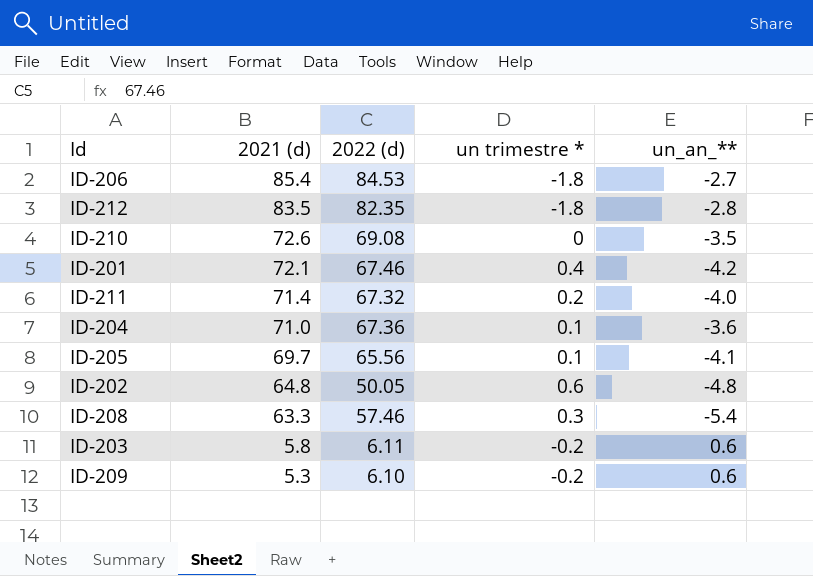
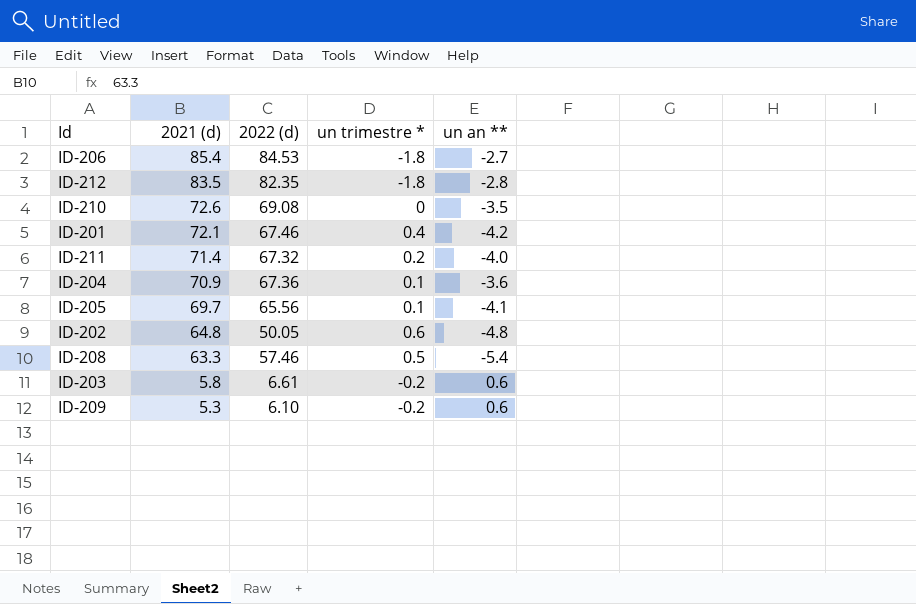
column name: un_an_** -> un an **
ID-204 | 2021 (d): 71.0 -> 70.9
ID-208 | un trimestre *: 0.3 -> 0.5
ID-203 | 2022 (d): 6.11 -> 6.61

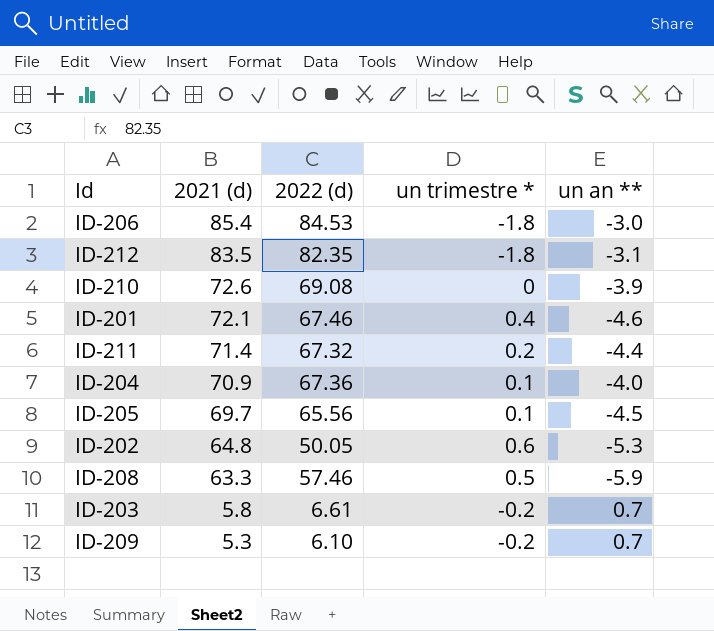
ID-206 | un an **: -2.7 -> -3.0
ID-212 | un an **: -2.8 -> -3.1
ID-210 | un an **: -3.5 -> -3.9
ID-201 | un an **: -4.2 -> -4.6
ID-211 | un an **: -4.0 -> -4.4
ID-204 | un an **: -3.6 -> -4.0
ID-205 | un an **: -4.1 -> -4.5
ID-202 | un an **: -4.8 -> -5.3
ID-208 | un an **: -5.4 -> -5.9
ID-203 | un an **: 0.6 -> 0.7
ID-209 | un an **: 0.6 -> 0.7

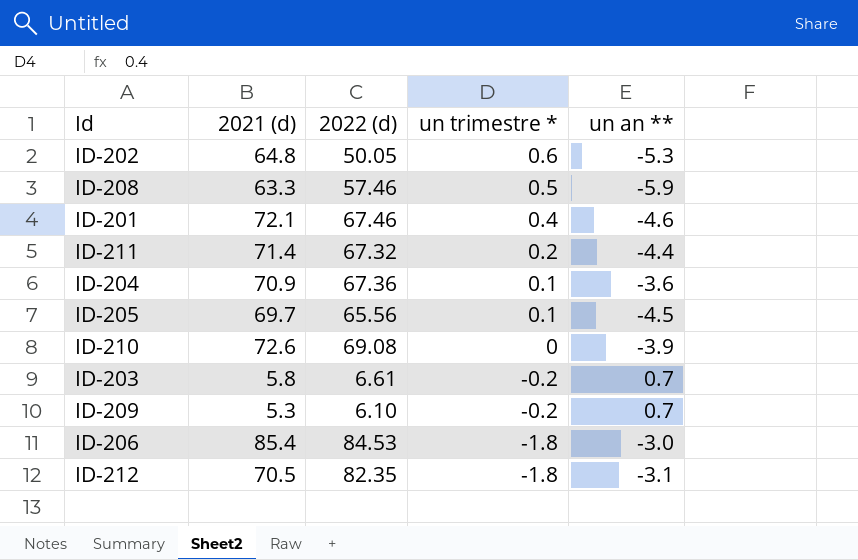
row order: 2021 (d) descending -> un trimestre * descending
ID-204 | un an **: -4.0 -> -3.6
ID-212 | 2021 (d): 83.5 -> 70.5

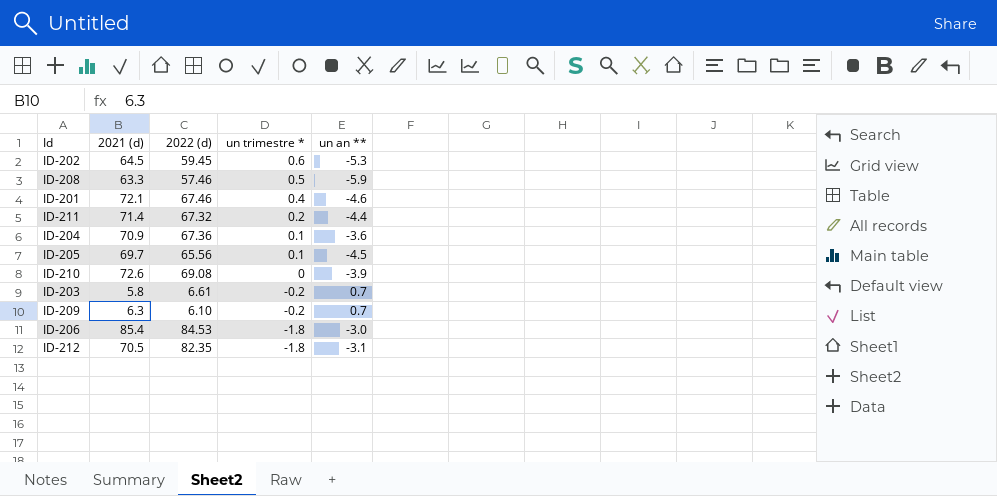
ID-202 | 2021 (d): 64.8 -> 64.5
ID-202 | 2022 (d): 50.05 -> 59.45
ID-209 | 2021 (d): 5.3 -> 6.3

